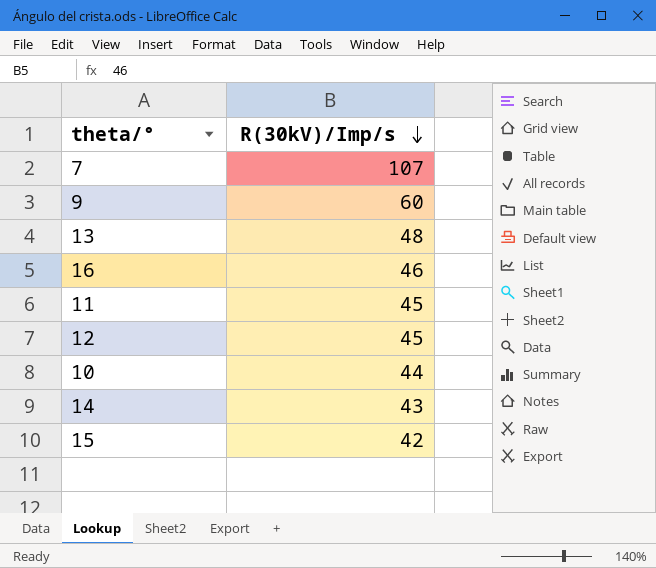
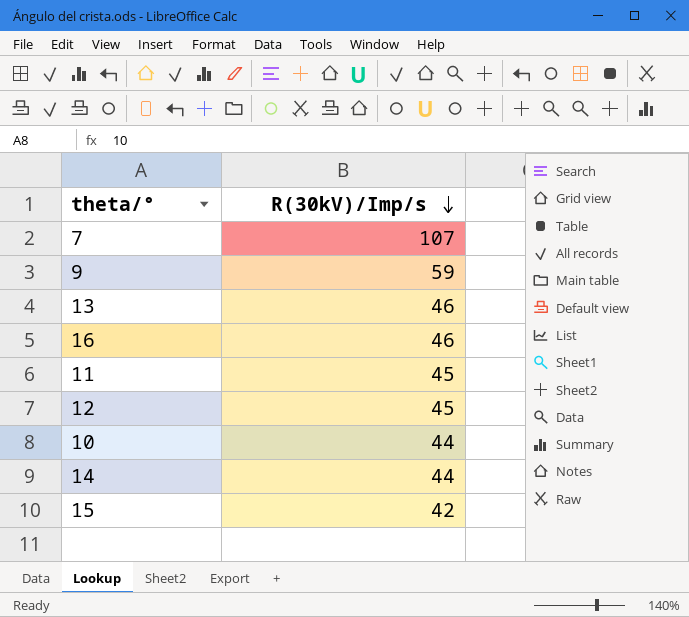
9 | R(30kV)/Imp/s: 60 -> 59
13 | R(30kV)/Imp/s: 48 -> 46
14 | R(30kV)/Imp/s: 43 -> 44

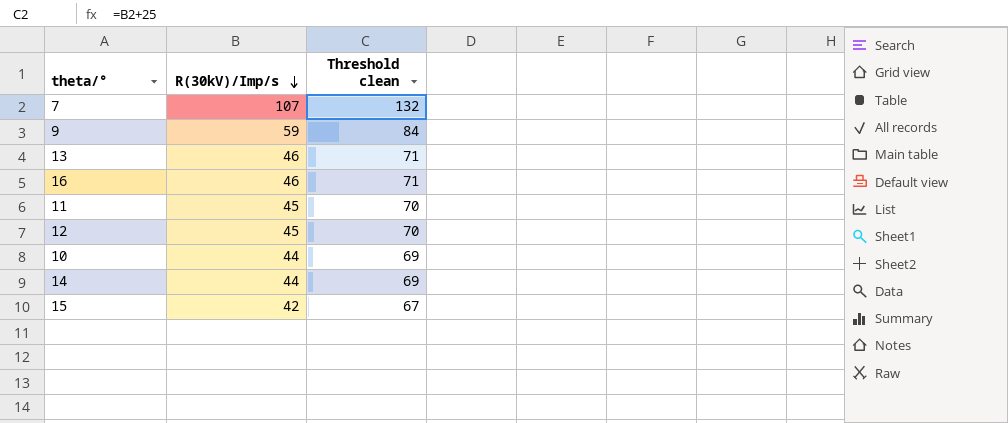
column Threshold clean | formula: none -> [R(30kV)/Imp/s] + 25

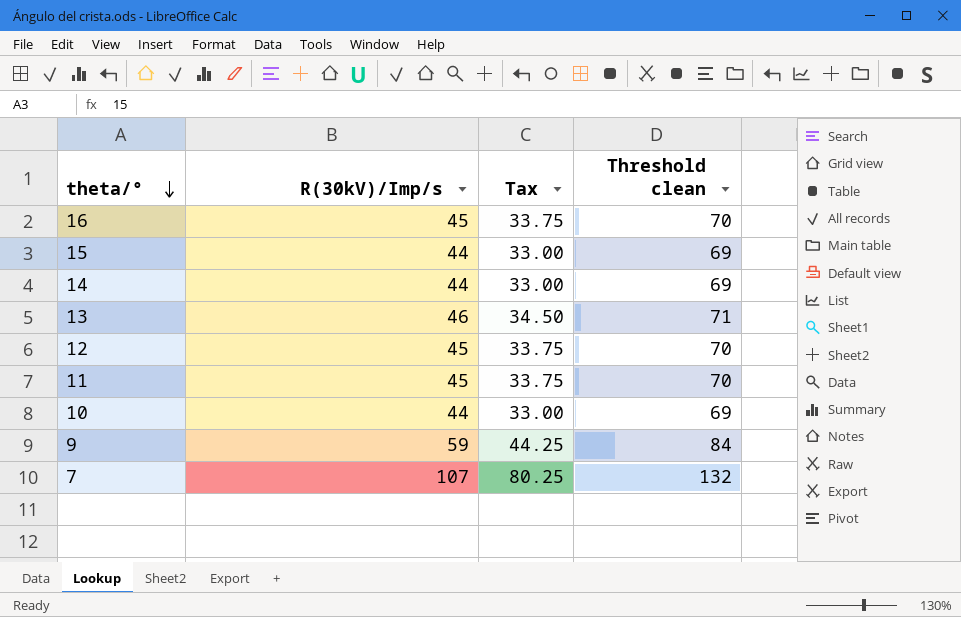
row order: R(30kV)/Imp/s descending -> theta/° descending
column Tax | formula: none -> [R(30kV)/Imp/s] * 0.75
16 | R(30kV)/Imp/s: 46 -> 45
16 | Threshold clean: 71 -> 70
15 | R(30kV)/Imp/s: 42 -> 44
15 | Threshold clean: 67 -> 69

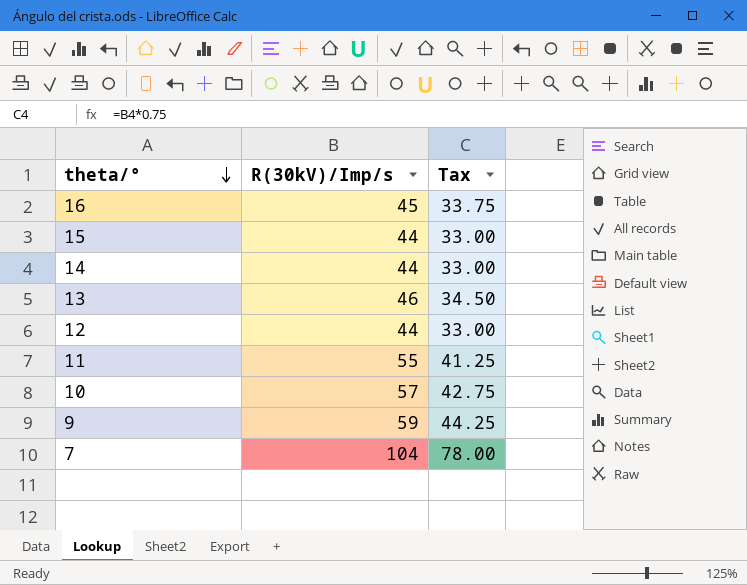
column Threshold clean | formula: [R(30kV)/Imp/s] + 25 -> none
12 | R(30kV)/Imp/s: 45 -> 44
12 | Tax: 33.75 -> 33.00
11 | R(30kV)/Imp/s: 45 -> 55
11 | Tax: 33.75 -> 41.25
10 | R(30kV)/Imp/s: 44 -> 57
10 | Tax: 33.00 -> 42.75
7 | R(30kV)/Imp/s: 107 -> 104
7 | Tax: 80.25 -> 78.00

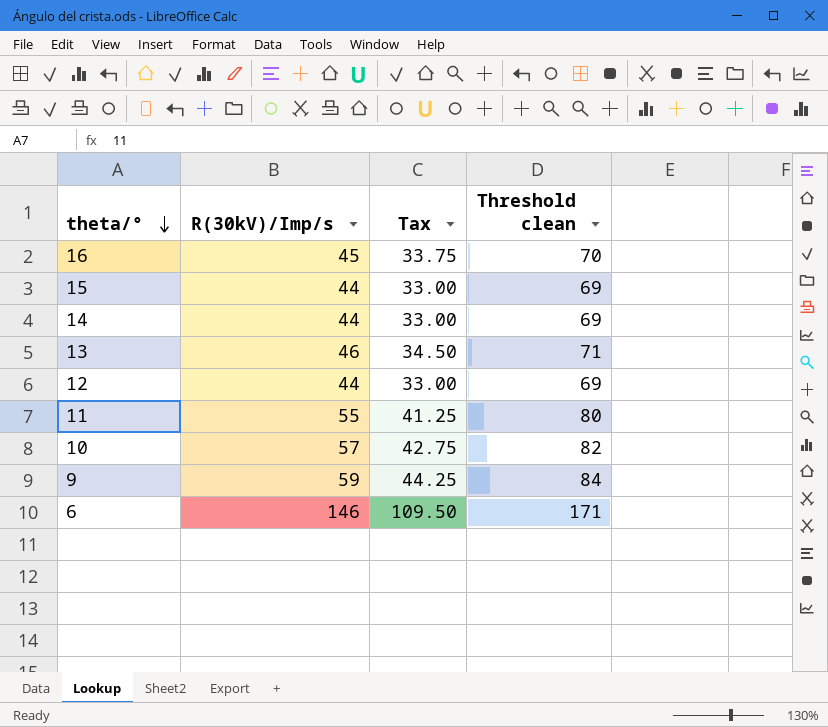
column Threshold clean | formula: none -> [R(30kV)/Imp/s] + 25
row 7: 104 | 78.00 -> none
row 6: none -> 146 | 109.50 | 171

